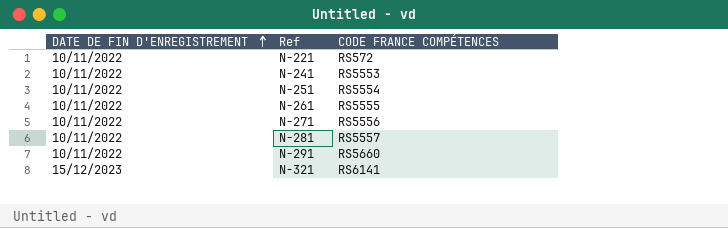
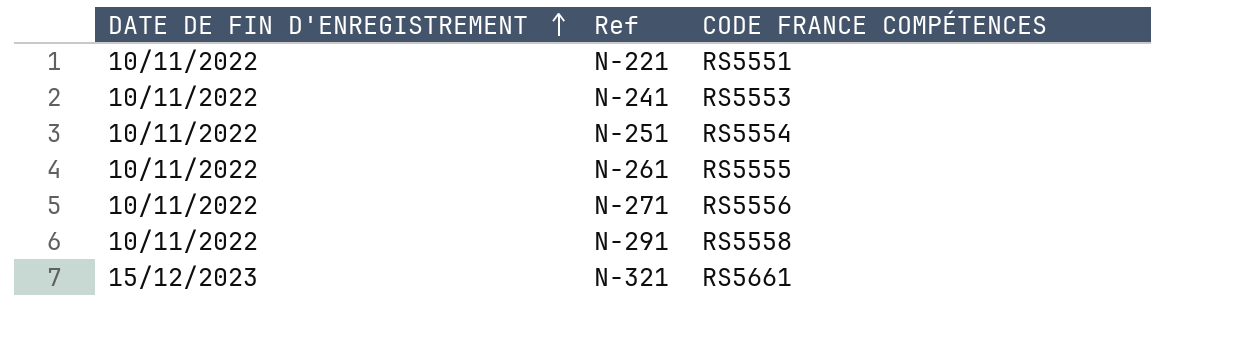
row N-281: 10/11/2022 | RS5557 -> none
N-221 | CODE FRANCE COMPÉTENCES: RS572 -> RS5551
N-291 | CODE FRANCE COMPÉTENCES: RS5660 -> RS5558
N-321 | CODE FRANCE COMPÉTENCES: RS6141 -> RS5661

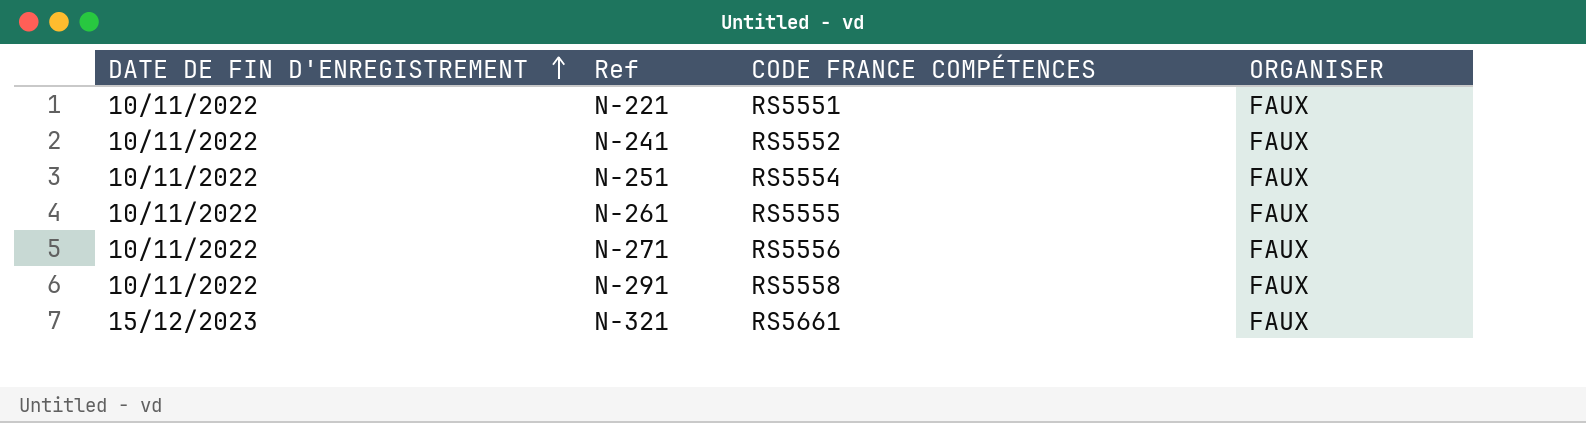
column ORGANISER | position: none -> 4
N-241 | CODE FRANCE COMPÉTENCES: RS5553 -> RS5552

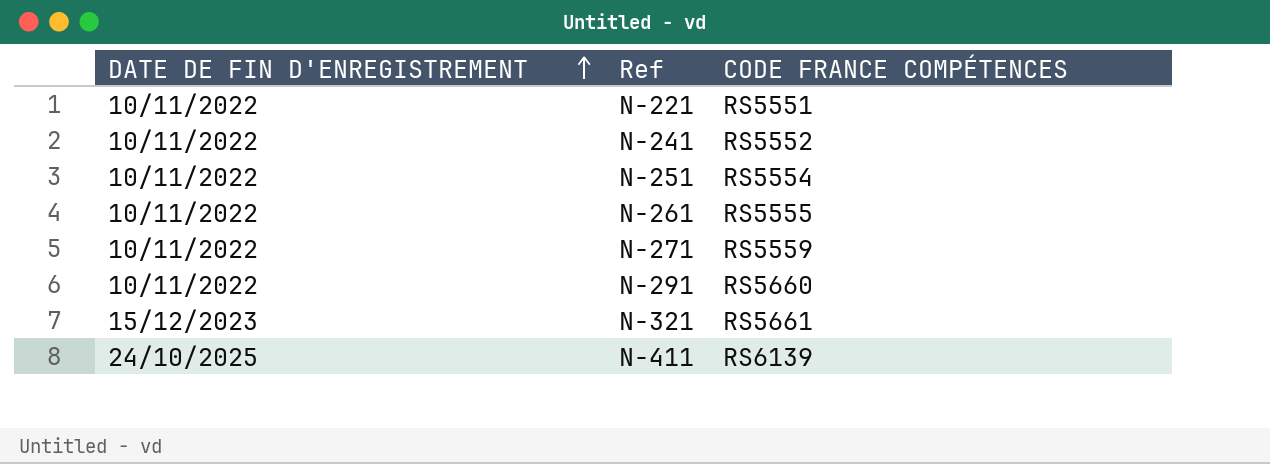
column ORGANISER | position: 4 -> none
N-271 | CODE FRANCE COMPÉTENCES: RS5556 -> RS5559
N-291 | CODE FRANCE COMPÉTENCES: RS5558 -> RS5660
row N-411: none -> 24/10/2025 | RS6139

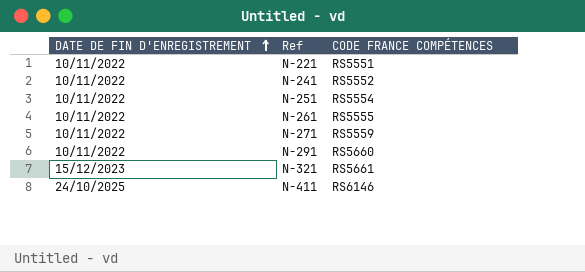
N-411 | CODE FRANCE COMPÉTENCES: RS6139 -> RS6146

